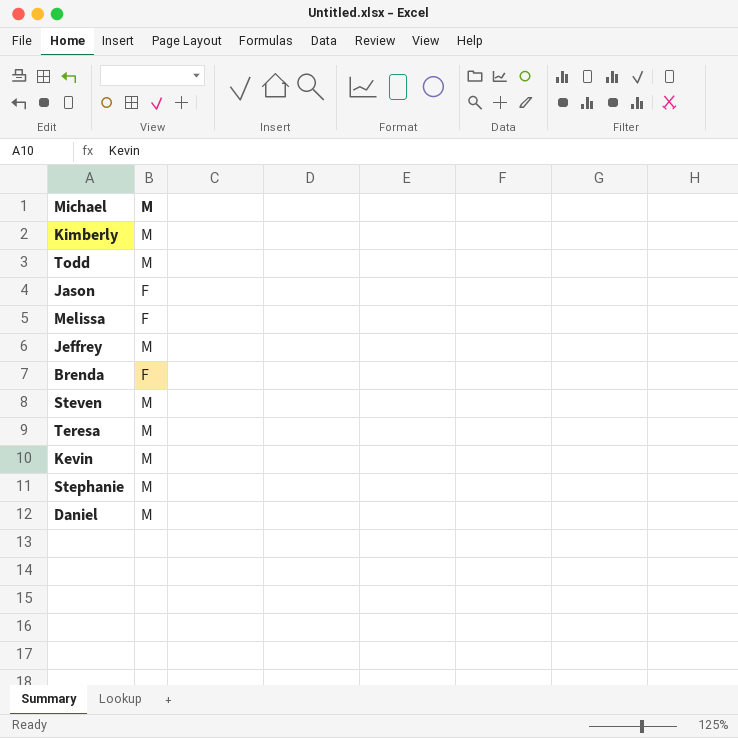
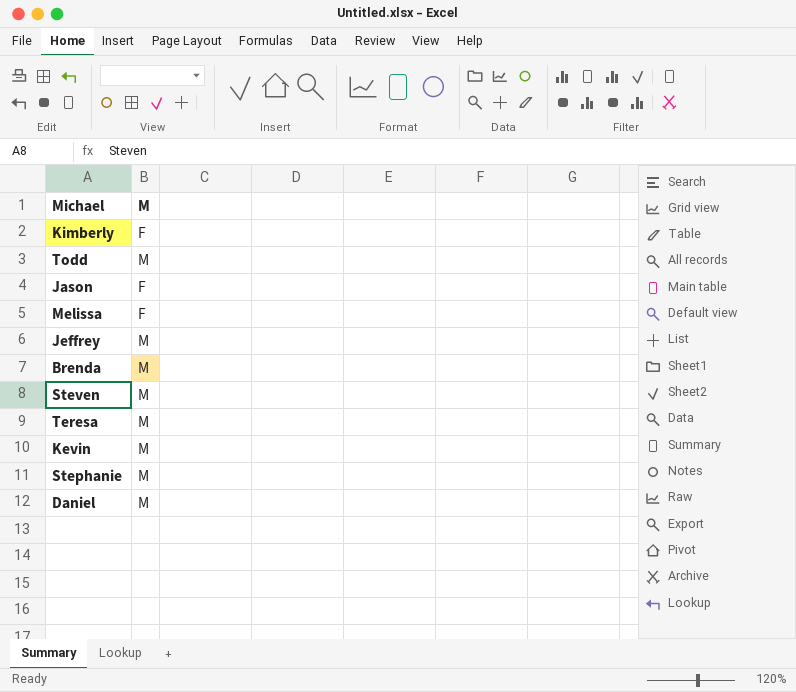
Kimberly | M: M -> F
Brenda | M: F -> M

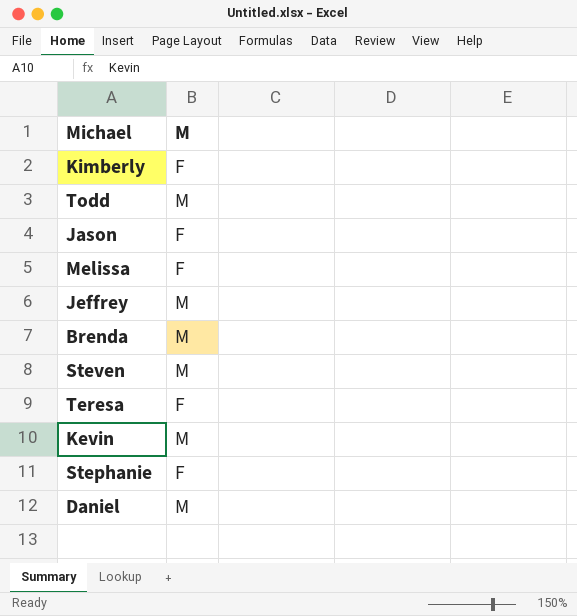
Teresa | M: M -> F
Stephanie | M: M -> F

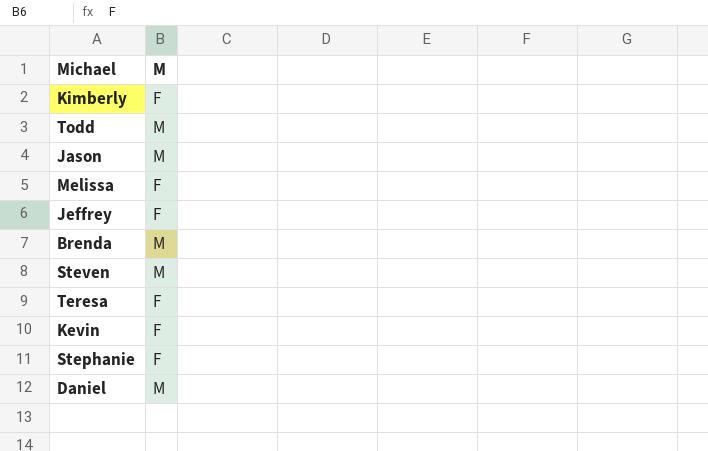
Jason | M: F -> M
Jeffrey | M: M -> F
Kevin | M: M -> F

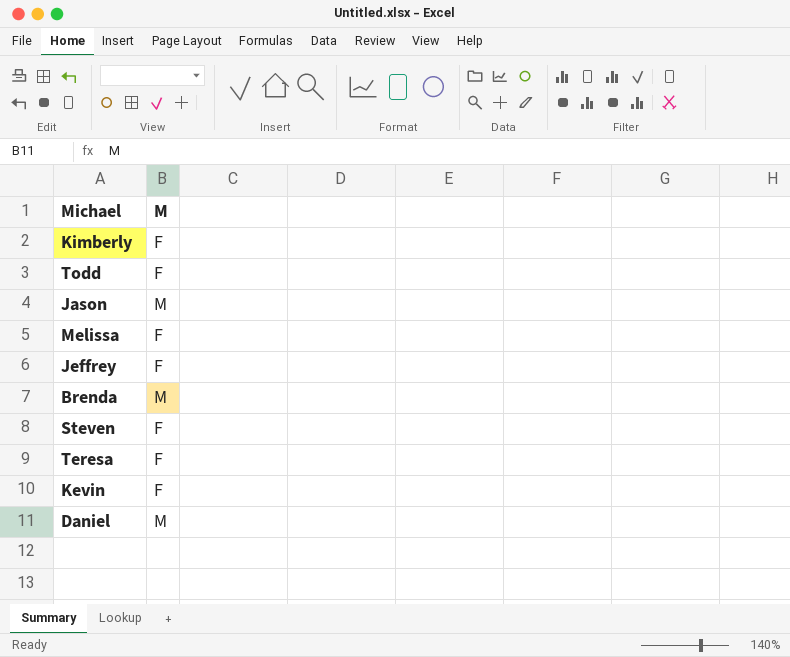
row Stephanie: F -> none
Todd | M: M -> F
Steven | M: M -> F

